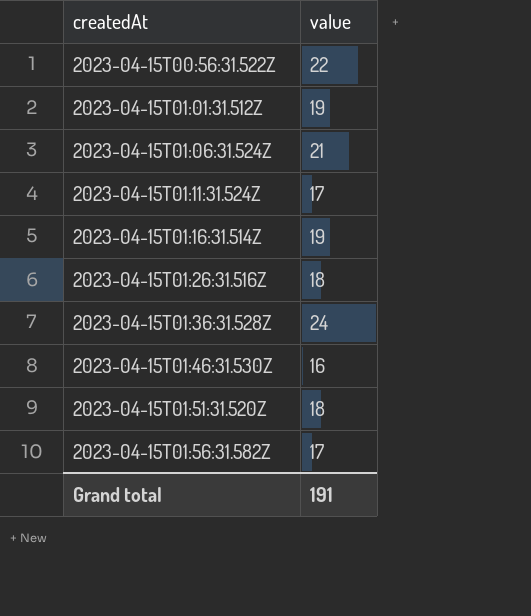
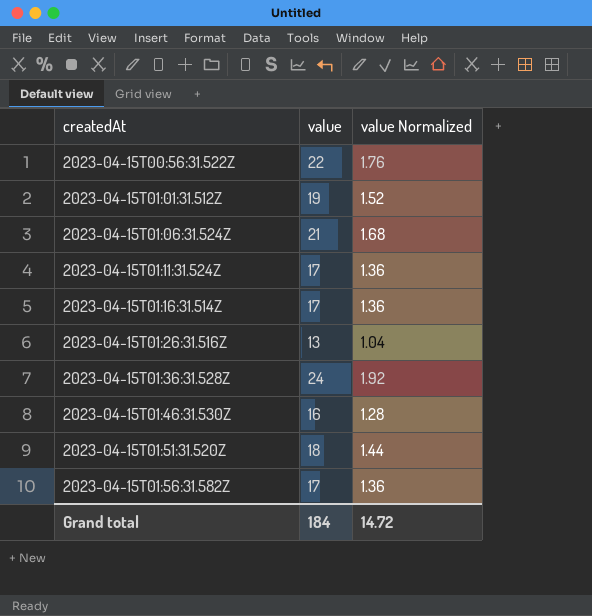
column value Normalized | formula: none -> [value] * 0.08
2023-04-15T01:16:31.514Z | value: 19 -> 17
2023-04-15T01:26:31.516Z | value: 18 -> 13
Grand total | value: 191 -> 184

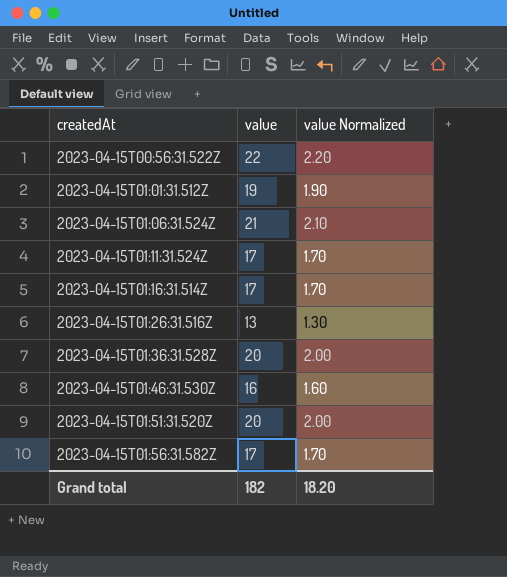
column value Normalized | formula: [value] * 0.08 -> [value] * 0.1
2023-04-15T01:36:31.528Z | value: 24 -> 20
2023-04-15T01:51:31.520Z | value: 18 -> 20
Grand total | value: 184 -> 182
Grand total | value Normalized: 14.72 -> 18.20

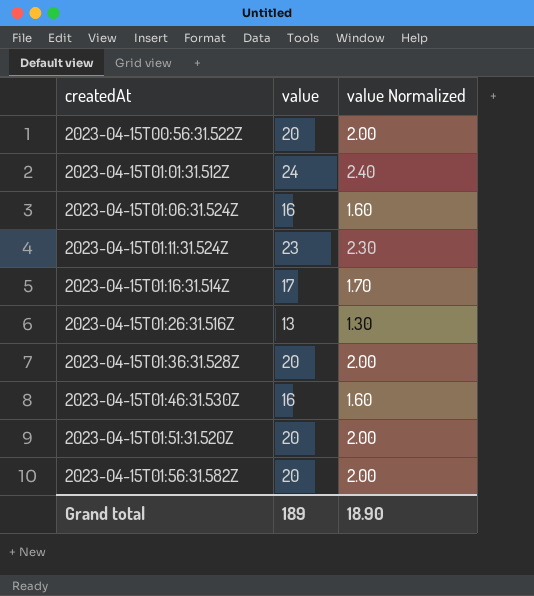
2023-04-15T00:56:31.522Z | value: 22 -> 20
2023-04-15T00:56:31.522Z | value Normalized: 2.20 -> 2.00
2023-04-15T01:01:31.512Z | value: 19 -> 24
2023-04-15T01:01:31.512Z | value Normalized: 1.90 -> 2.40
2023-04-15T01:06:31.524Z | value: 21 -> 16
2023-04-15T01:06:31.524Z | value Normalized: 2.10 -> 1.60
2023-04-15T01:11:31.524Z | value: 17 -> 23
2023-04-15T01:11:31.524Z | value Normalized: 1.70 -> 2.30
2023-04-15T01:56:31.582Z | value: 17 -> 20
2023-04-15T01:56:31.582Z | value Normalized: 1.70 -> 2.00
Grand total | value: 182 -> 189
Grand total | value Normalized: 18.20 -> 18.90

